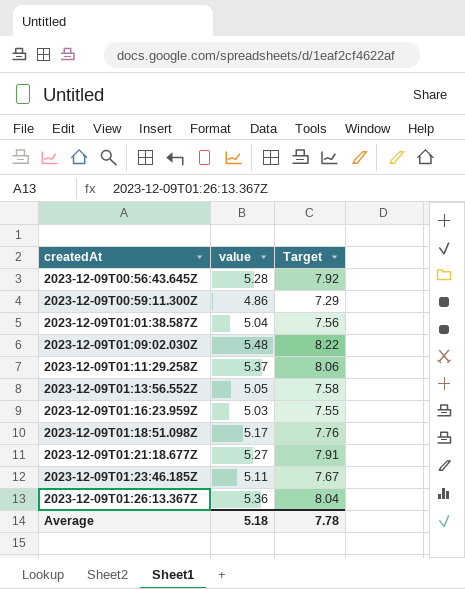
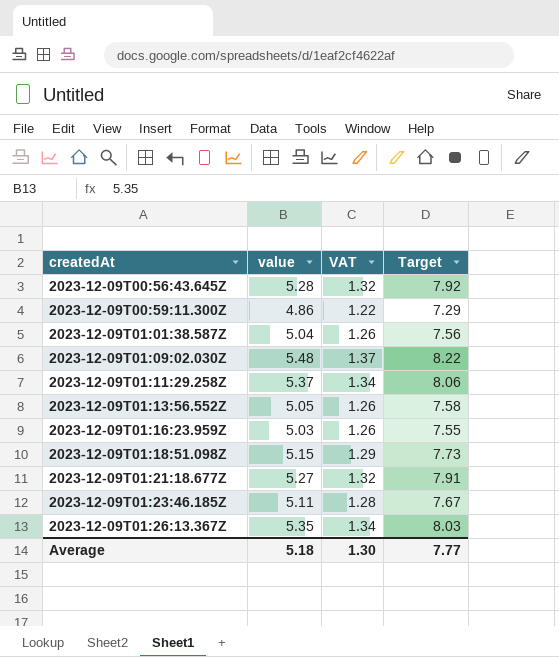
column VAT | formula: none -> [value] * 0.25
2023-12-09T01:18:51.098Z | value: 5.17 -> 5.15
2023-12-09T01:18:51.098Z | Target: 7.76 -> 7.73
2023-12-09T01:26:13.367Z | value: 5.36 -> 5.35
2023-12-09T01:26:13.367Z | Target: 8.04 -> 8.03
Average | Target: 7.78 -> 7.77

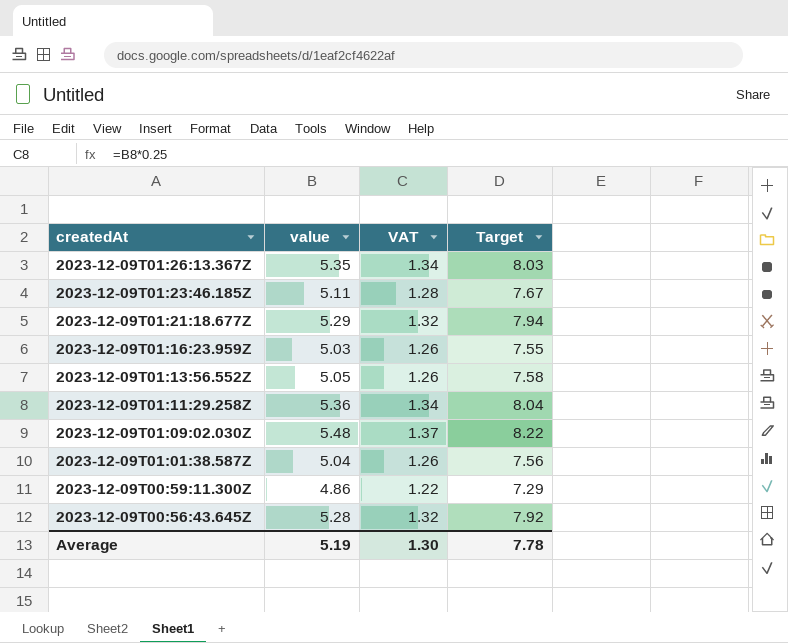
row order: createdAt ascending -> createdAt descending
row 2023-12-09T01:18:51.098Z: 5.15 | 1.29 | 7.73 -> none
2023-12-09T01:21:18.677Z | value: 5.27 -> 5.29
2023-12-09T01:21:18.677Z | Target: 7.91 -> 7.94
2023-12-09T01:11:29.258Z | value: 5.37 -> 5.36
2023-12-09T01:11:29.258Z | Target: 8.06 -> 8.04
Average | value: 5.18 -> 5.19
Average | Target: 7.77 -> 7.78

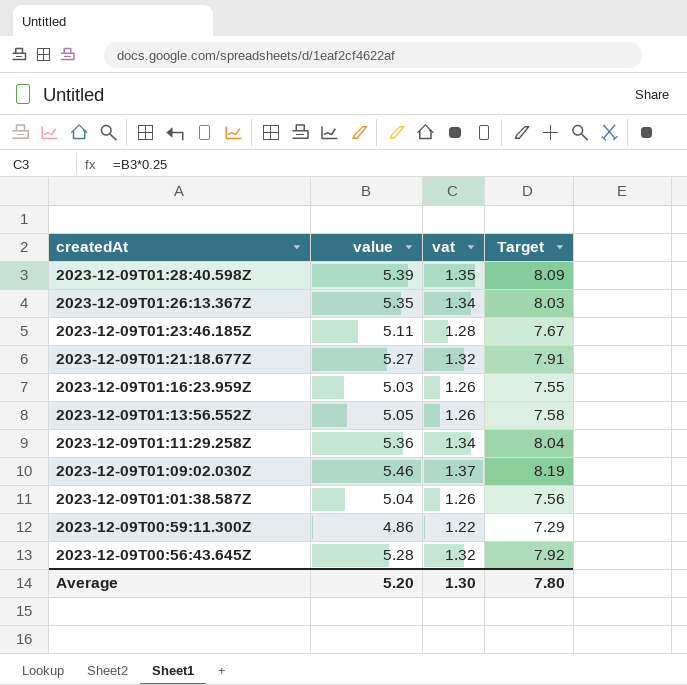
column name: VAT -> vat
row 2023-12-09T01:28:40.598Z: none -> 5.39 | 1.35 | 8.09
2023-12-09T01:21:18.677Z | value: 5.29 -> 5.27
2023-12-09T01:21:18.677Z | Target: 7.94 -> 7.91
2023-12-09T01:09:02.030Z | value: 5.48 -> 5.46
2023-12-09T01:09:02.030Z | Target: 8.22 -> 8.19
Average | value: 5.19 -> 5.20
Average | Target: 7.78 -> 7.80

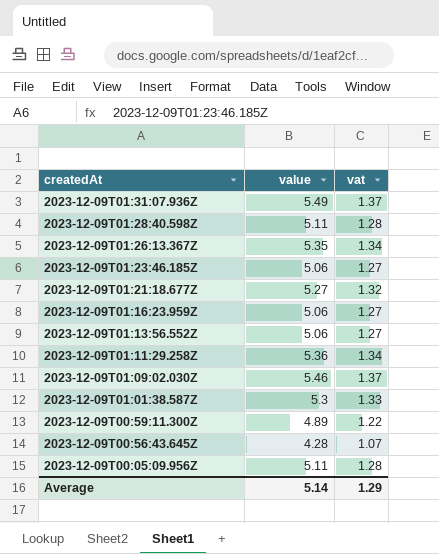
column Target | formula: [value] * 1.5 -> none
row 2023-12-09T01:31:07.936Z: none -> 5.49 | 1.37
2023-12-09T01:28:40.598Z | value: 5.39 -> 5.11
2023-12-09T01:28:40.598Z | vat: 1.35 -> 1.28
2023-12-09T01:23:46.185Z | value: 5.11 -> 5.06
2023-12-09T01:23:46.185Z | vat: 1.28 -> 1.27
2023-12-09T01:16:23.959Z | value: 5.03 -> 5.06
2023-12-09T01:16:23.959Z | vat: 1.26 -> 1.27
2023-12-09T01:13:56.552Z | value: 5.05 -> 5.06
2023-12-09T01:13:56.552Z | vat: 1.26 -> 1.27
2023-12-09T01:01:38.587Z | value: 5.04 -> 5.3
2023-12-09T01:01:38.587Z | vat: 1.26 -> 1.33
2023-12-09T00:59:11.300Z | value: 4.86 -> 4.89
2023-12-09T00:56:43.645Z | value: 5.28 -> 4.28
2023-12-09T00:56:43.645Z | vat: 1.32 -> 1.07
row 2023-12-09T00:05:09.956Z: none -> 5.11 | 1.28
Average | value: 5.20 -> 5.14
Average | vat: 1.30 -> 1.29

